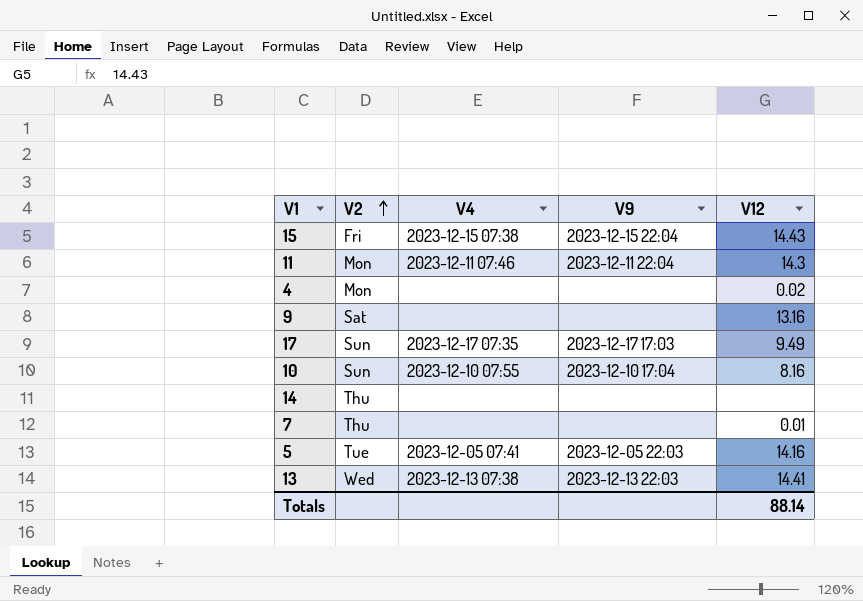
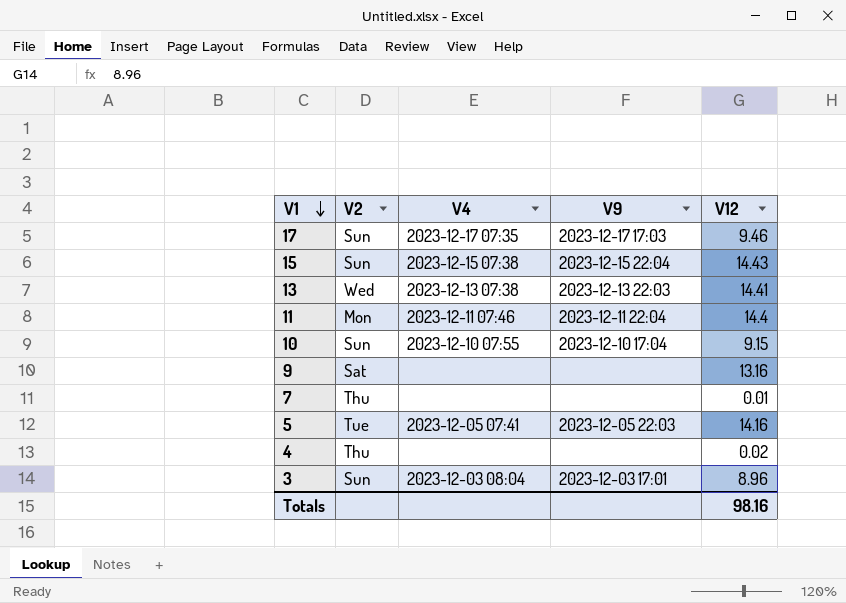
row order: V2 ascending -> V1 descending
row 14: Thu | none | none | none -> none
17 | V12: 9.49 -> 9.46
15 | V2: Fri -> Sun
11 | V12: 14.3 -> 14.4
10 | V12: 8.16 -> 9.15
4 | V2: Mon -> Thu
row 3: none -> Sun | 2023-12-03 08:04 | 2023-12-03 17:01 | 8.96
Totals | V12: 88.14 -> 98.16

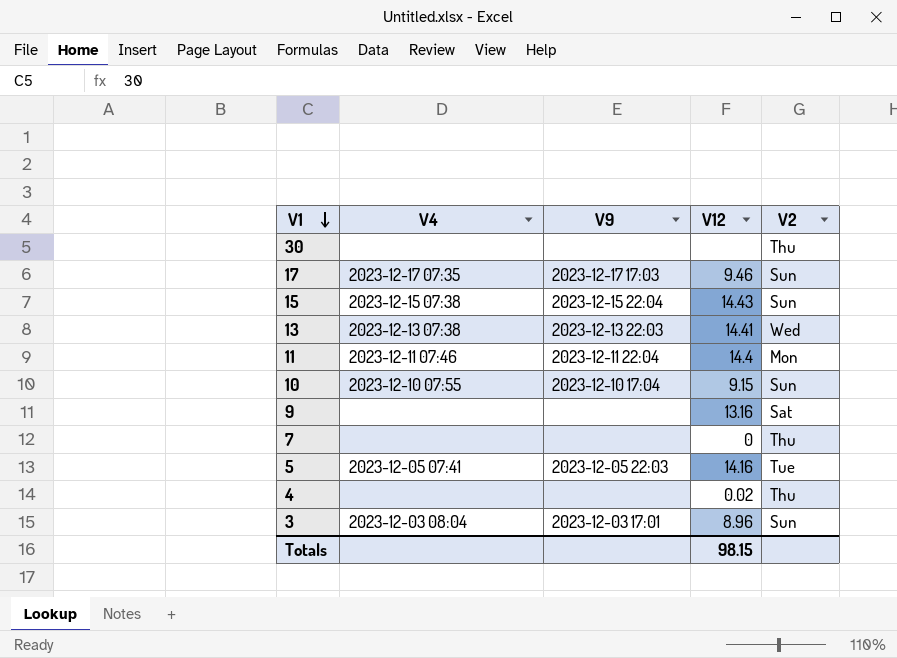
column V2 | position: 2 -> 5
row 30: none -> none | none | none | Thu
7 | V12: 0.01 -> 0
Totals | V12: 98.16 -> 98.15

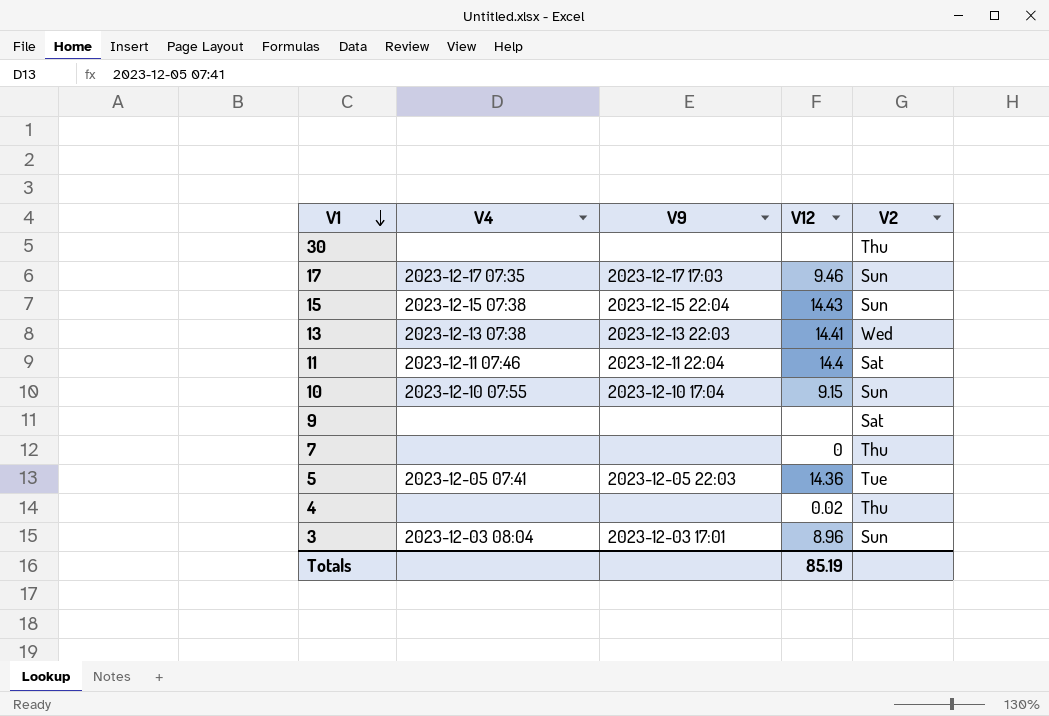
11 | V2: Mon -> Sat
9 | V12: 13.16 -> none
5 | V12: 14.16 -> 14.36
Totals | V12: 98.15 -> 85.19

